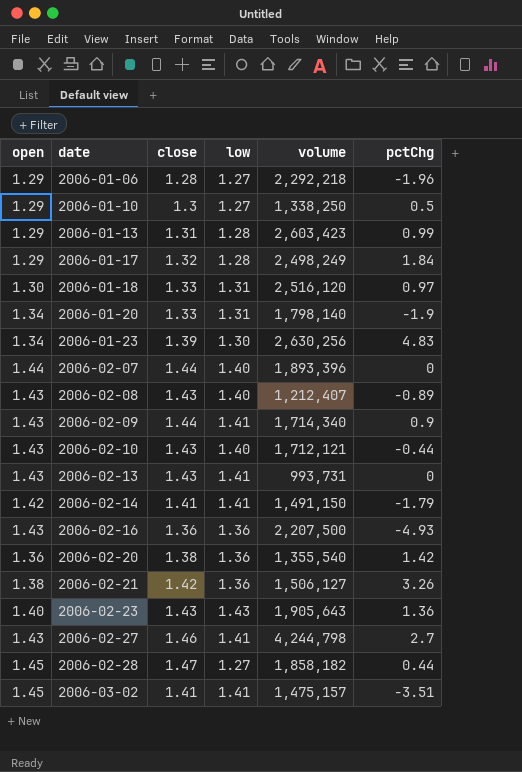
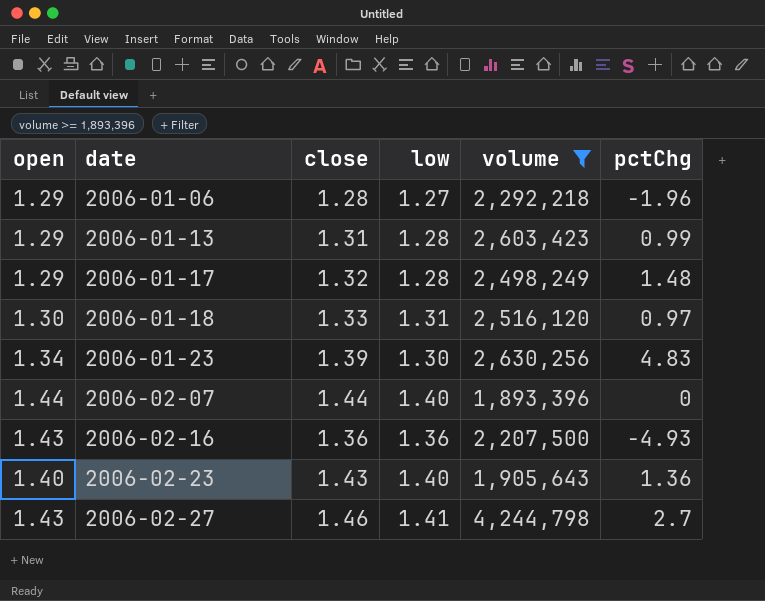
filter: none -> volume >= 1,893,396
2006-01-17 | pctChg: 1.84 -> 1.48
2006-02-23 | low: 1.43 -> 1.40

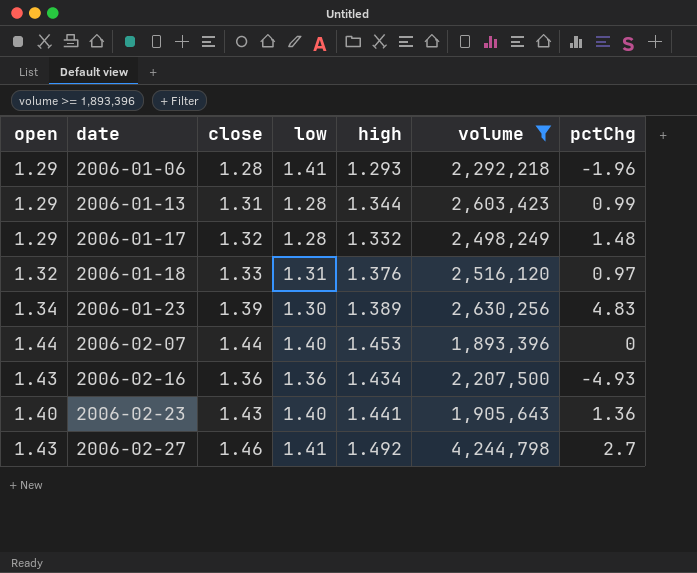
column high | position: none -> 5
2006-01-06 | low: 1.27 -> 1.41
2006-01-18 | open: 1.30 -> 1.32

